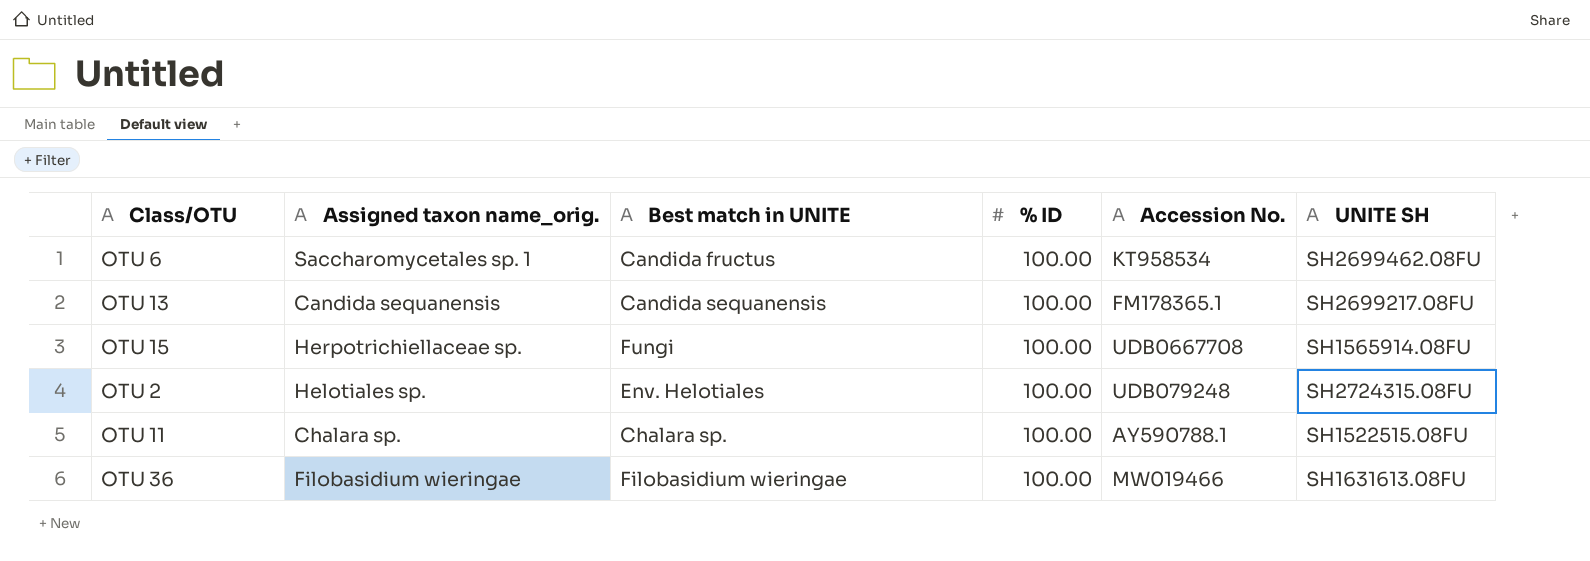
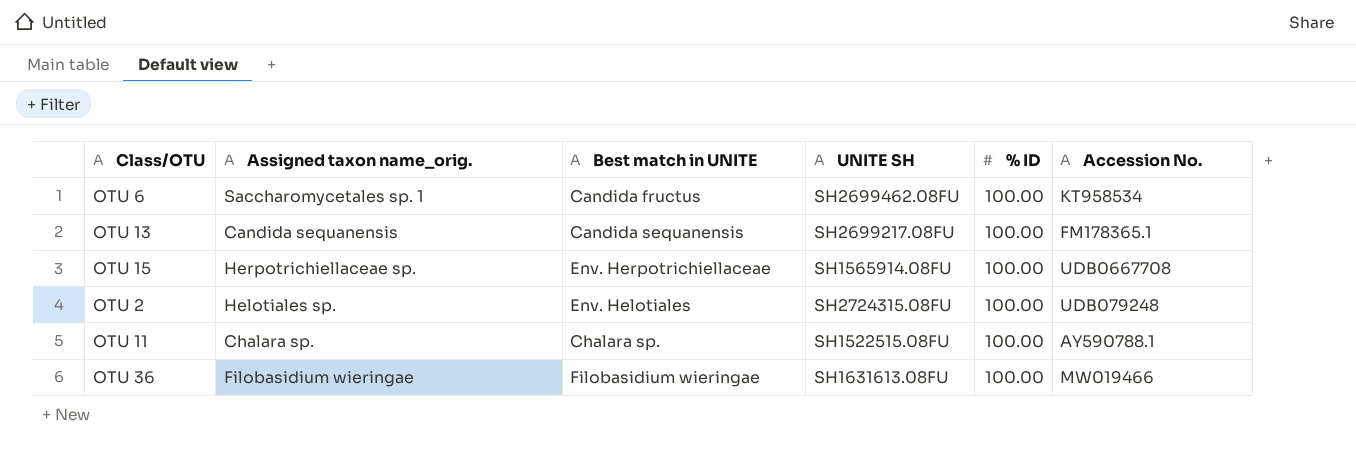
column UNITE SH | position: 6 -> 4
OTU 15 | Best match in UNITE: Fungi -> Env. Herpotrichiellaceae

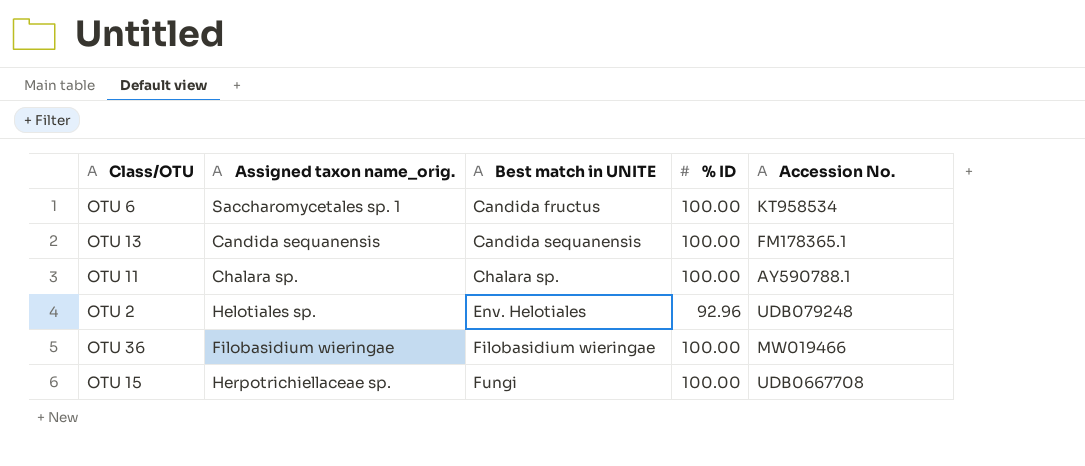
row order: none -> Best match in UNITE ascending
column UNITE SH | position: 4 -> none
OTU 2 | % ID: 100.00 -> 92.96
OTU 15 | Best match in UNITE: Env. Herpotrichiellaceae -> Fungi

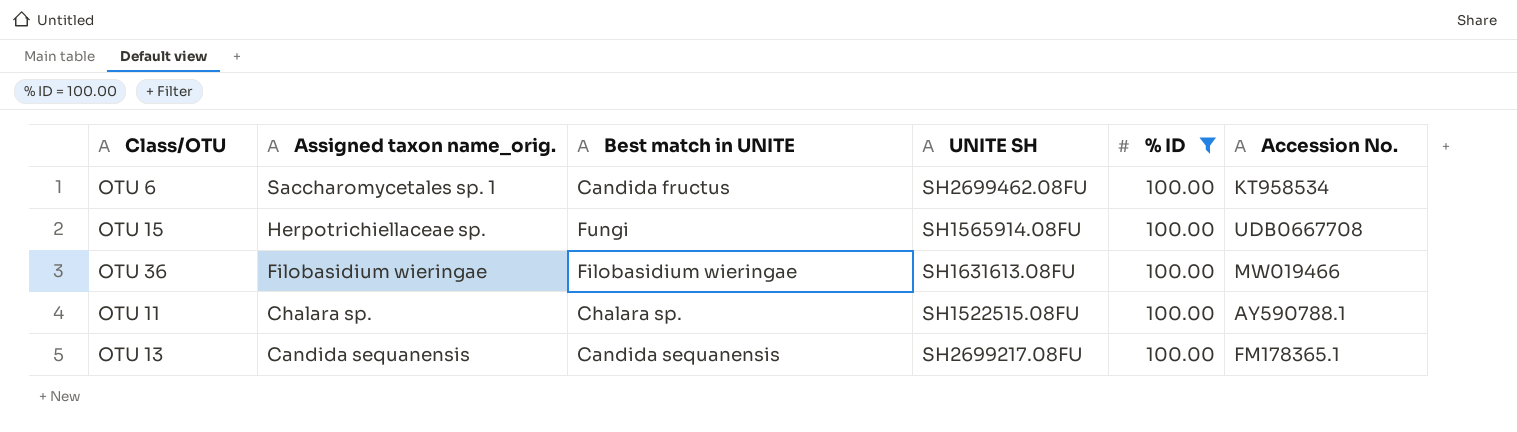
filter: none -> % ID = 100.00
row order: Best match in UNITE ascending -> Assigned taxon name_orig. descending
column UNITE SH | position: none -> 4

